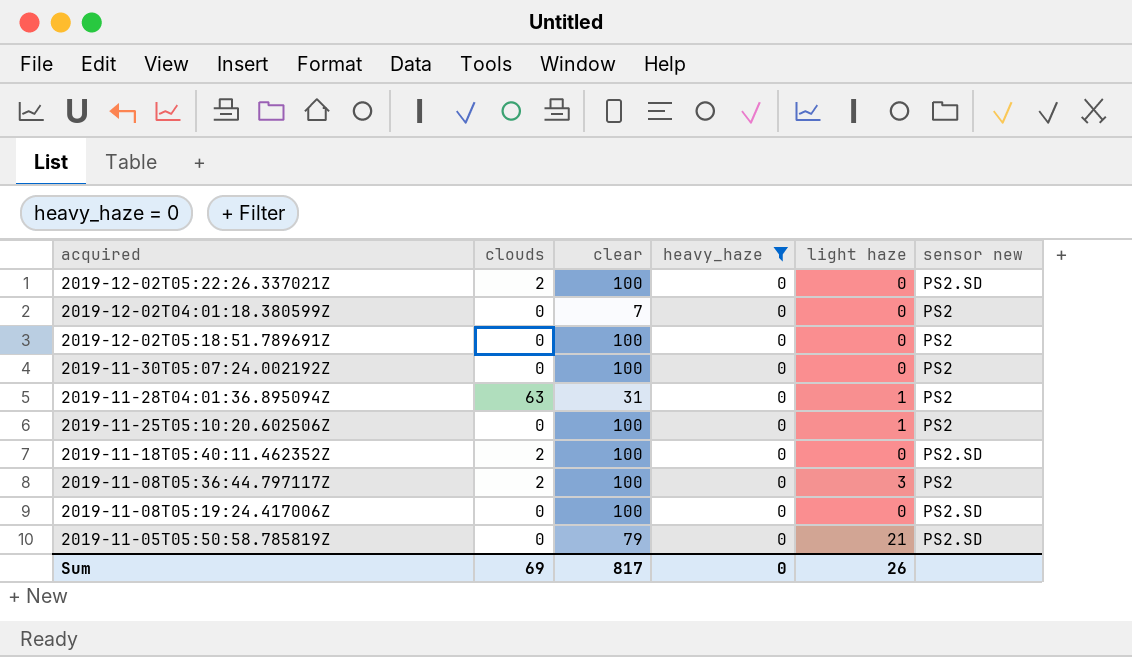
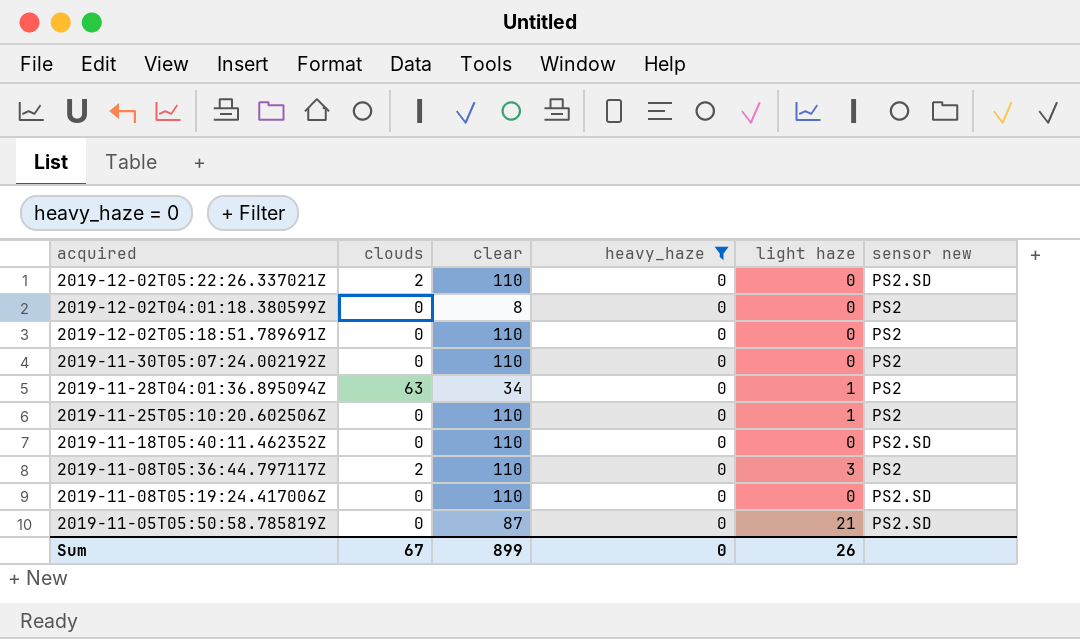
2019-12-02T05:22:26.337021Z | clear: 100 -> 110
2019-12-02T04:01:18.380599Z | clear: 7 -> 8
2019-12-02T05:18:51.789691Z | clear: 100 -> 110
2019-11-30T05:07:24.002192Z | clear: 100 -> 110
2019-11-28T04:01:36.895094Z | clear: 31 -> 34
2019-11-25T05:10:20.602506Z | clear: 100 -> 110
2019-11-18T05:40:11.462352Z | clouds: 2 -> 0
2019-11-18T05:40:11.462352Z | clear: 100 -> 110
2019-11-08T05:36:44.797117Z | clear: 100 -> 110
2019-11-08T05:19:24.417006Z | clear: 100 -> 110
2019-11-05T05:50:58.785819Z | clear: 79 -> 87
Sum | clouds: 69 -> 67
Sum | clear: 817 -> 899

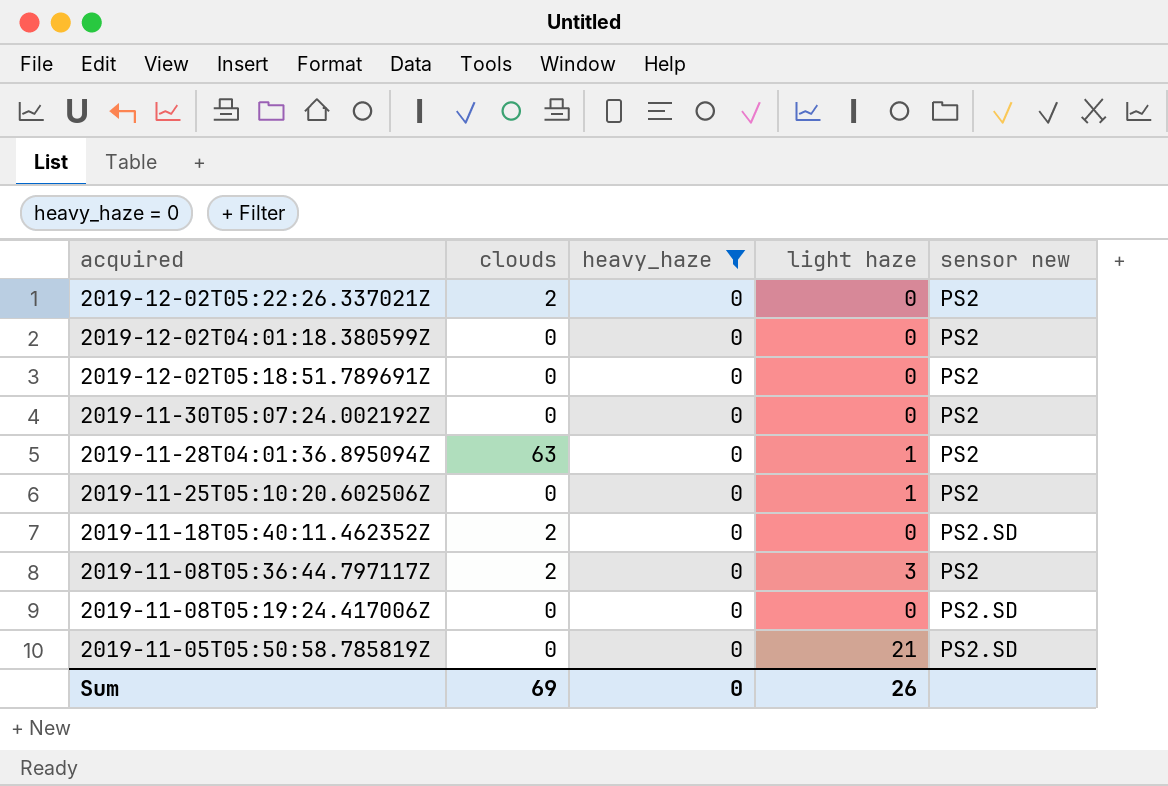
column clear | position: 3 -> none
2019-12-02T05:22:26.337021Z | sensor new: PS2.SD -> PS2
2019-11-18T05:40:11.462352Z | clouds: 0 -> 2
Sum | clouds: 67 -> 69

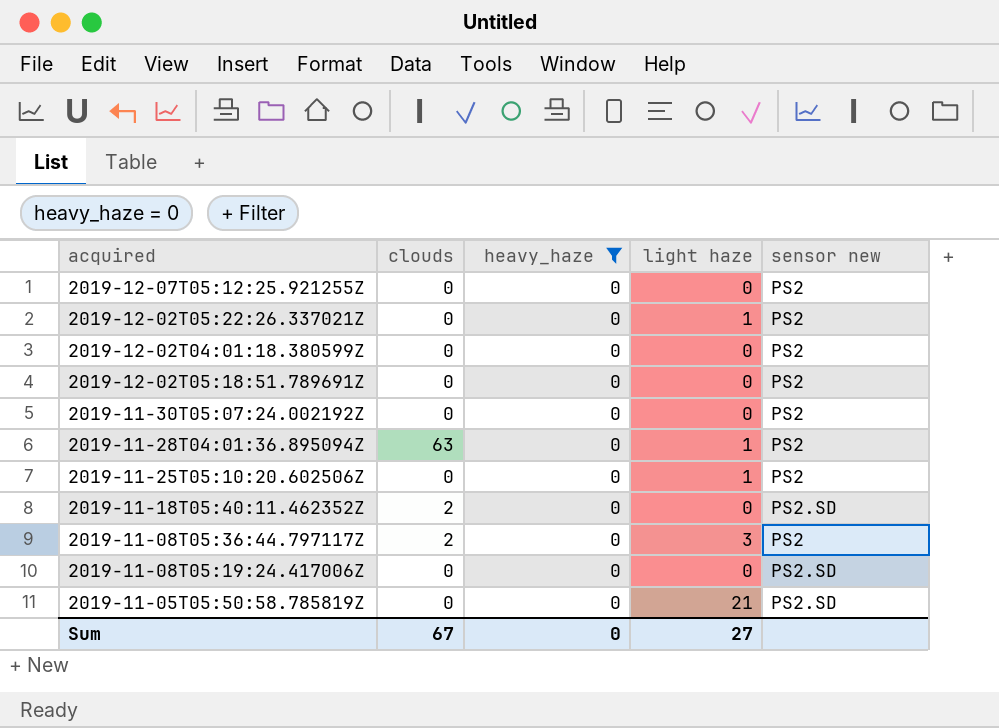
row 2019-12-07T05:12:25.921255Z: none -> 0 | 0 | 0 | PS2
2019-12-02T05:22:26.337021Z | clouds: 2 -> 0
2019-12-02T05:22:26.337021Z | light haze: 0 -> 1
Sum | clouds: 69 -> 67
Sum | light haze: 26 -> 27

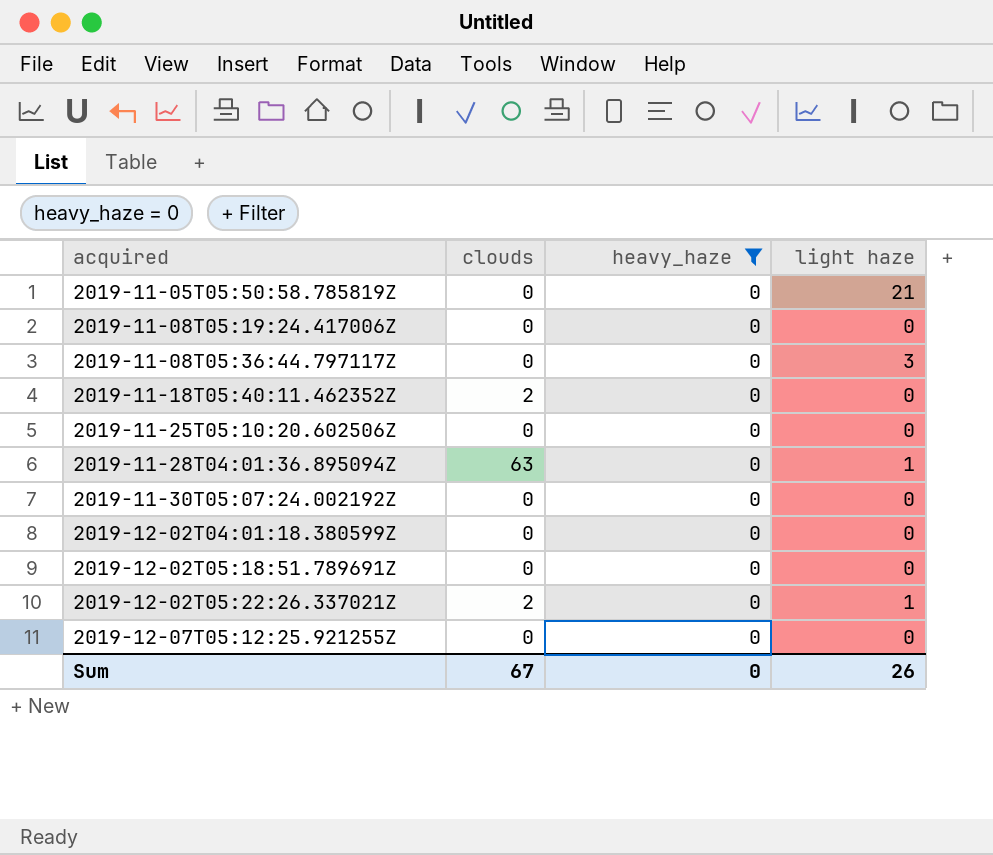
row order: none -> acquired ascending
column sensor new | position: 5 -> none
2019-11-08T05:36:44.797117Z | clouds: 2 -> 0
2019-11-25T05:10:20.602506Z | light haze: 1 -> 0
2019-12-02T05:22:26.337021Z | clouds: 0 -> 2
Sum | light haze: 27 -> 26

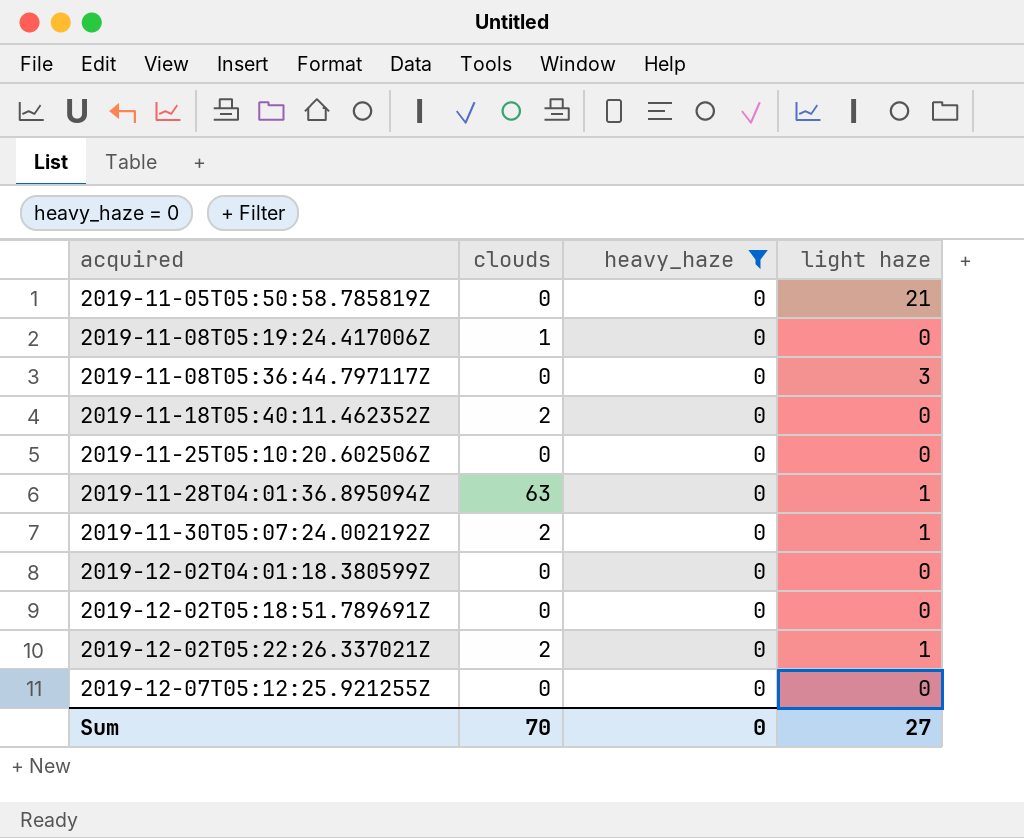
2019-11-08T05:19:24.417006Z | clouds: 0 -> 1
2019-11-30T05:07:24.002192Z | clouds: 0 -> 2
2019-11-30T05:07:24.002192Z | light haze: 0 -> 1
Sum | clouds: 67 -> 70
Sum | light haze: 26 -> 27

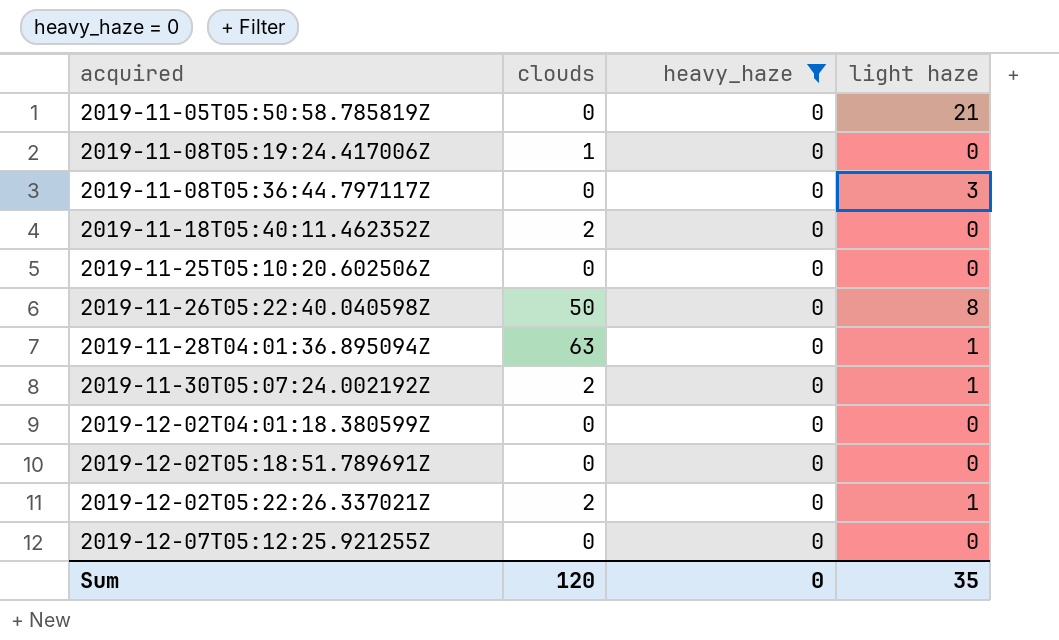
row 2019-11-26T05:22:40.040598Z: none -> 50 | 0 | 8
Sum | clouds: 70 -> 120
Sum | light haze: 27 -> 35

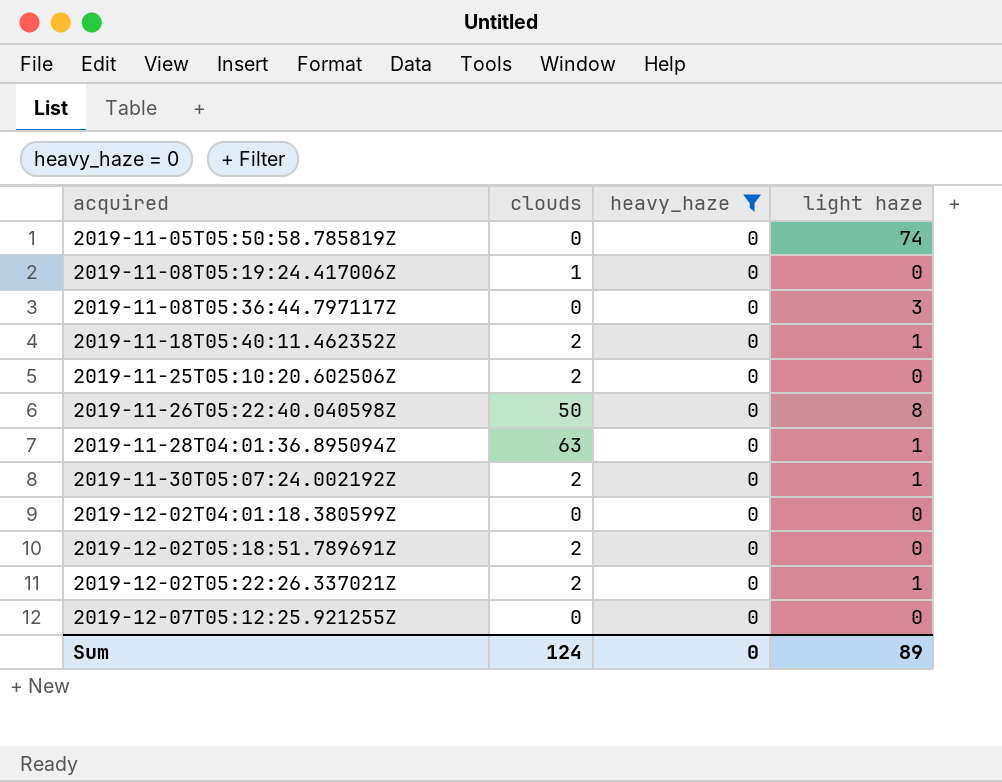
2019-11-05T05:50:58.785819Z | light haze: 21 -> 74
2019-11-18T05:40:11.462352Z | light haze: 0 -> 1
2019-11-25T05:10:20.602506Z | clouds: 0 -> 2
2019-12-02T05:18:51.789691Z | clouds: 0 -> 2
Sum | clouds: 120 -> 124
Sum | light haze: 35 -> 89

